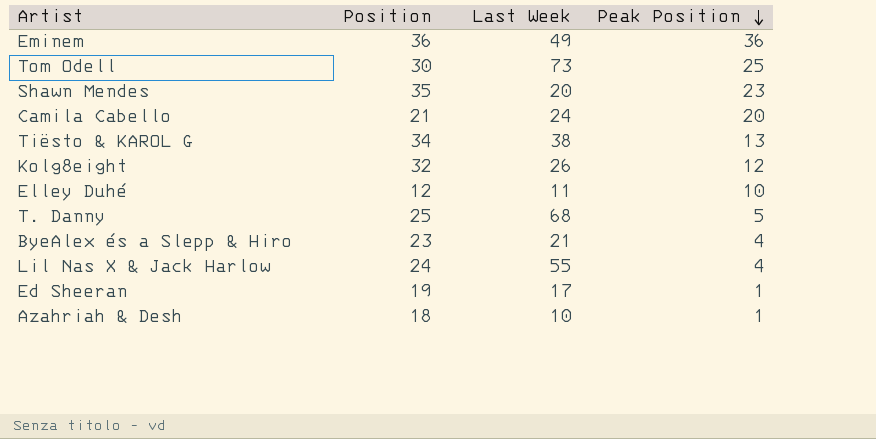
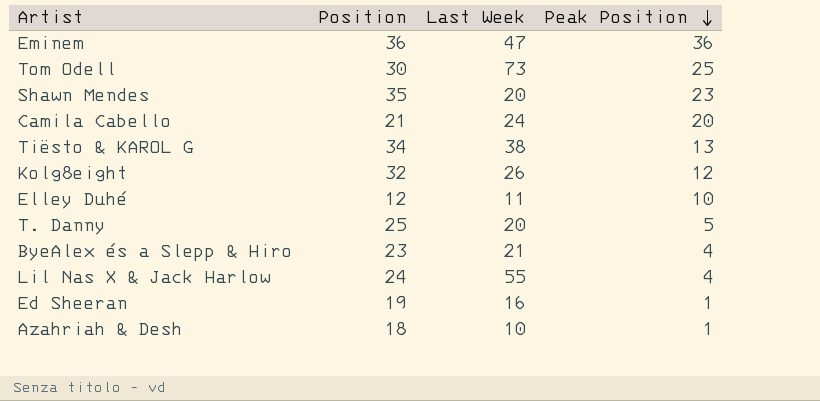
Eminem | Last Week: 49 -> 47
T. Danny | Last Week: 68 -> 20
Ed Sheeran | Last Week: 17 -> 16

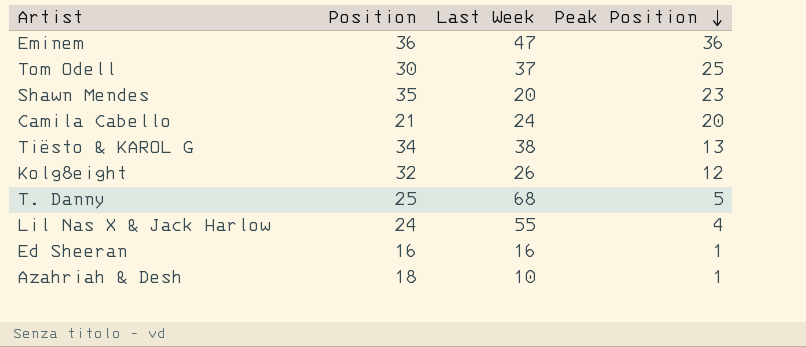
row Elley Duhé: 12 | 11 | 10 -> none
row ByeAlex és a Slepp & Hiro: 23 | 21 | 4 -> none
Tom Odell | Last Week: 73 -> 37
T. Danny | Last Week: 20 -> 68
Ed Sheeran | Position: 19 -> 16

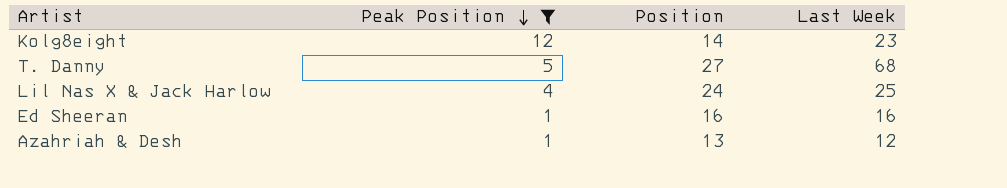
filter: none -> Peak Position <= 12
column Peak Position | position: 4 -> 2
Kolg8eight | Position: 32 -> 14
Kolg8eight | Last Week: 26 -> 23
T. Danny | Position: 25 -> 27
Lil Nas X & Jack Harlow | Last Week: 55 -> 25
Azahriah & Desh | Position: 18 -> 13
Azahriah & Desh | Last Week: 10 -> 12

